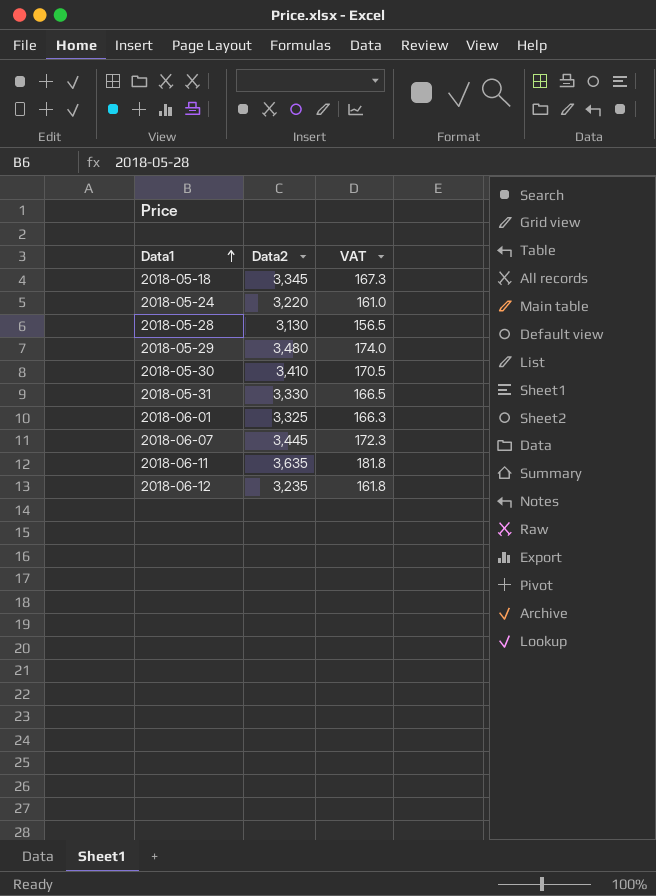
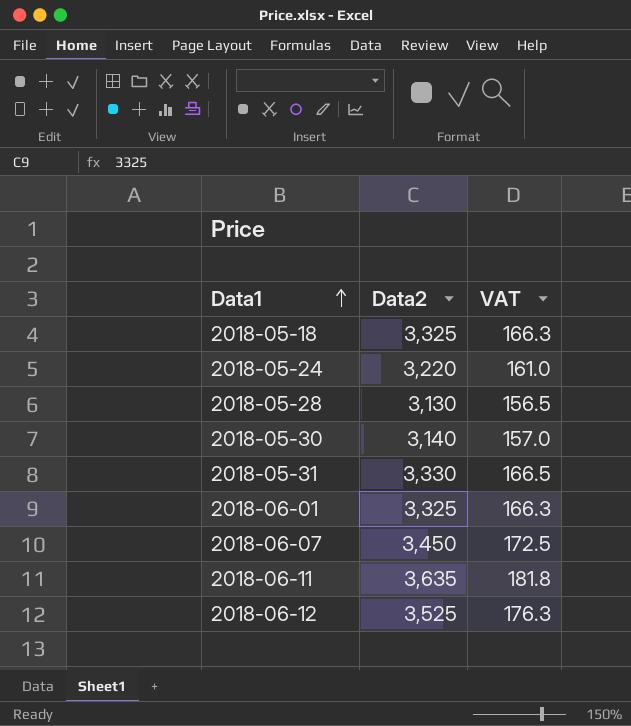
row 2018-05-29: 3,480 | 174.0 -> none
2018-05-18 | Data2: 3,345 -> 3,325
2018-05-18 | VAT: 167.3 -> 166.3
2018-05-30 | Data2: 3,410 -> 3,140
2018-05-30 | VAT: 170.5 -> 157.0
2018-06-07 | Data2: 3,445 -> 3,450
2018-06-07 | VAT: 172.3 -> 172.5
2018-06-12 | Data2: 3,235 -> 3,525
2018-06-12 | VAT: 161.8 -> 176.3

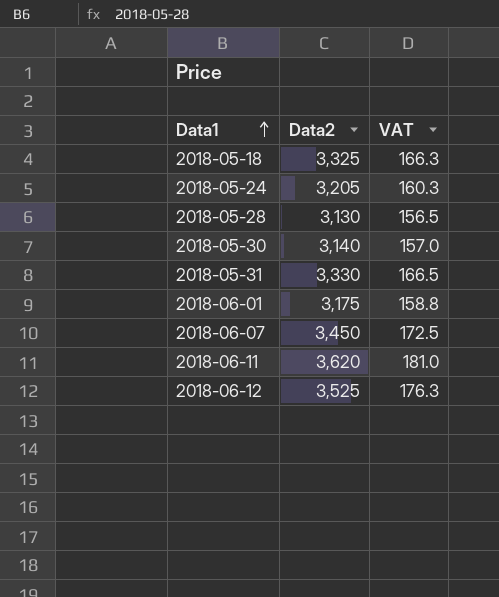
2018-05-24 | Data2: 3,220 -> 3,205
2018-05-24 | VAT: 161.0 -> 160.3
2018-06-01 | Data2: 3,325 -> 3,175
2018-06-01 | VAT: 166.3 -> 158.8
2018-06-11 | Data2: 3,635 -> 3,620
2018-06-11 | VAT: 181.8 -> 181.0

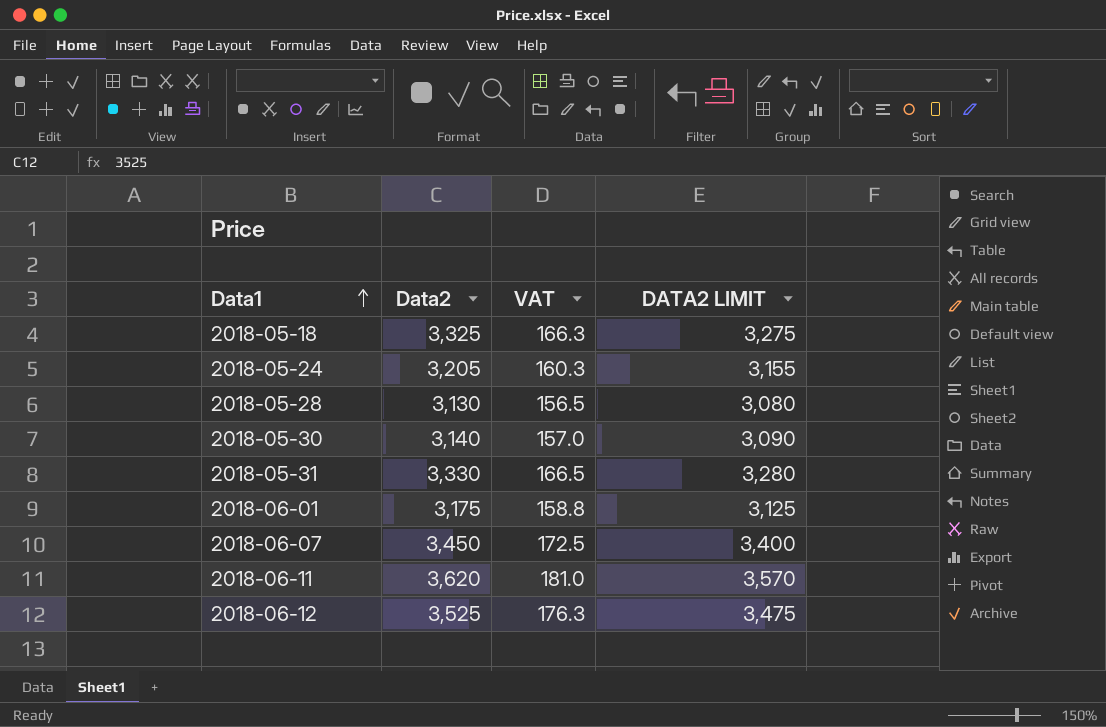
column DATA2 LIMIT | formula: none -> [Data2] - 50

